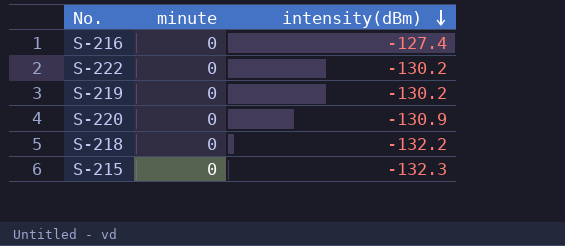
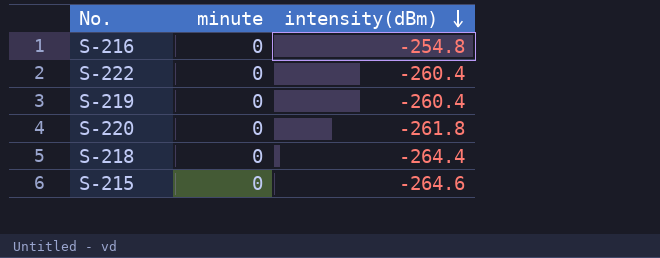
S-216 | intensity(dBm): -127.4 -> -254.8
S-222 | intensity(dBm): -130.2 -> -260.4
S-219 | intensity(dBm): -130.2 -> -260.4
S-220 | intensity(dBm): -130.9 -> -261.8
S-218 | intensity(dBm): -132.2 -> -264.4
S-215 | intensity(dBm): -132.3 -> -264.6

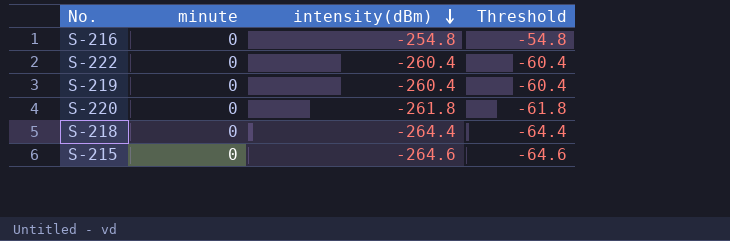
column Threshold | formula: none -> [intensity(dBm)] + 200

